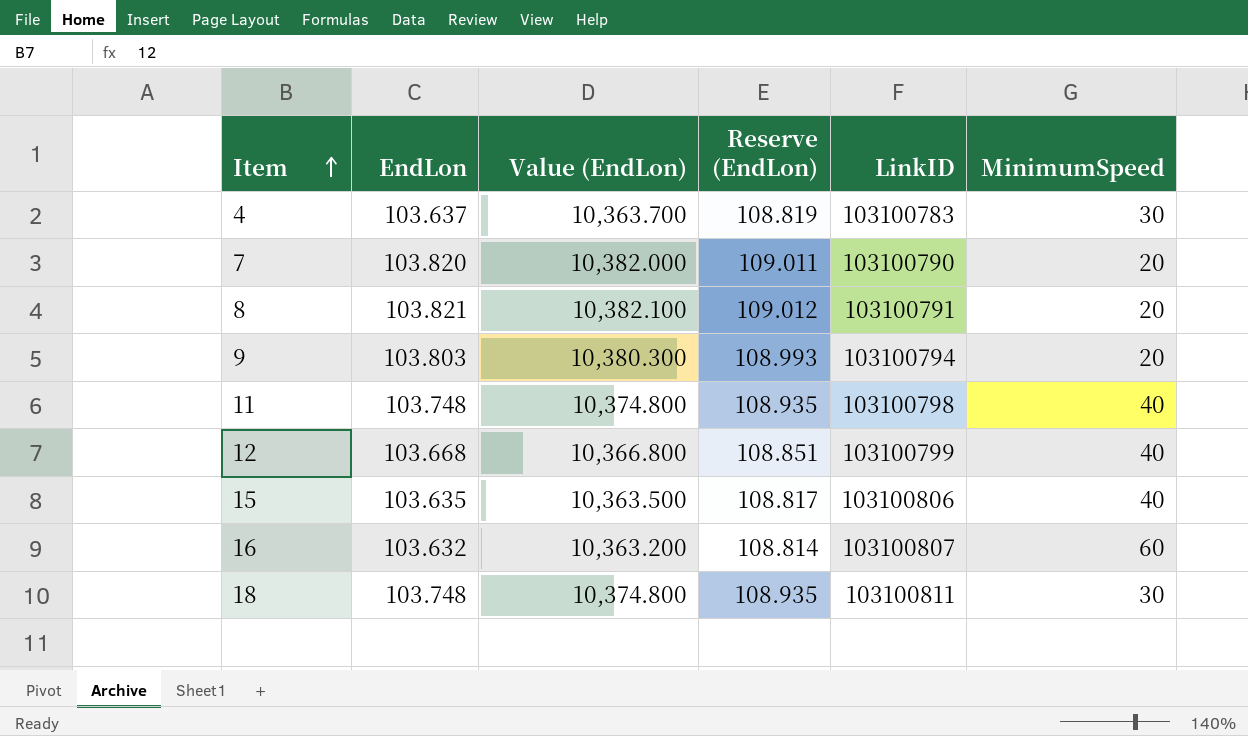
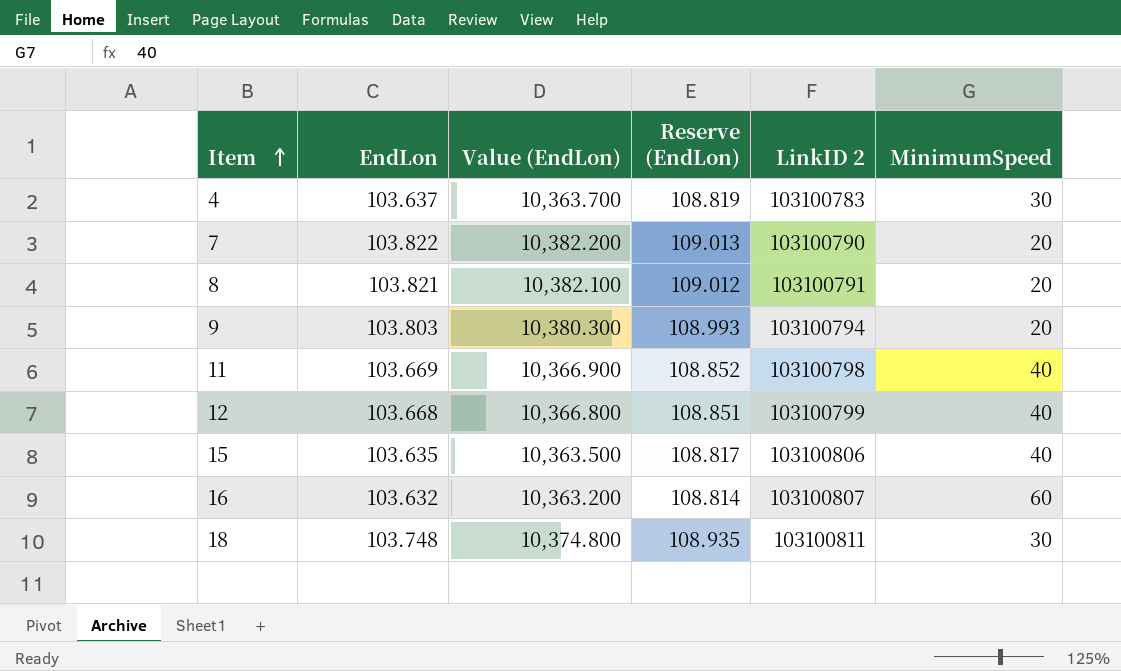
column name: LinkID -> LinkID 2
7 | EndLon: 103.820 -> 103.822
7 | Value (EndLon): 10,382.000 -> 10,382.200
7 | Reserve (EndLon): 109.011 -> 109.013
11 | EndLon: 103.748 -> 103.669
11 | Value (EndLon): 10,374.800 -> 10,366.900
11 | Reserve (EndLon): 108.935 -> 108.852

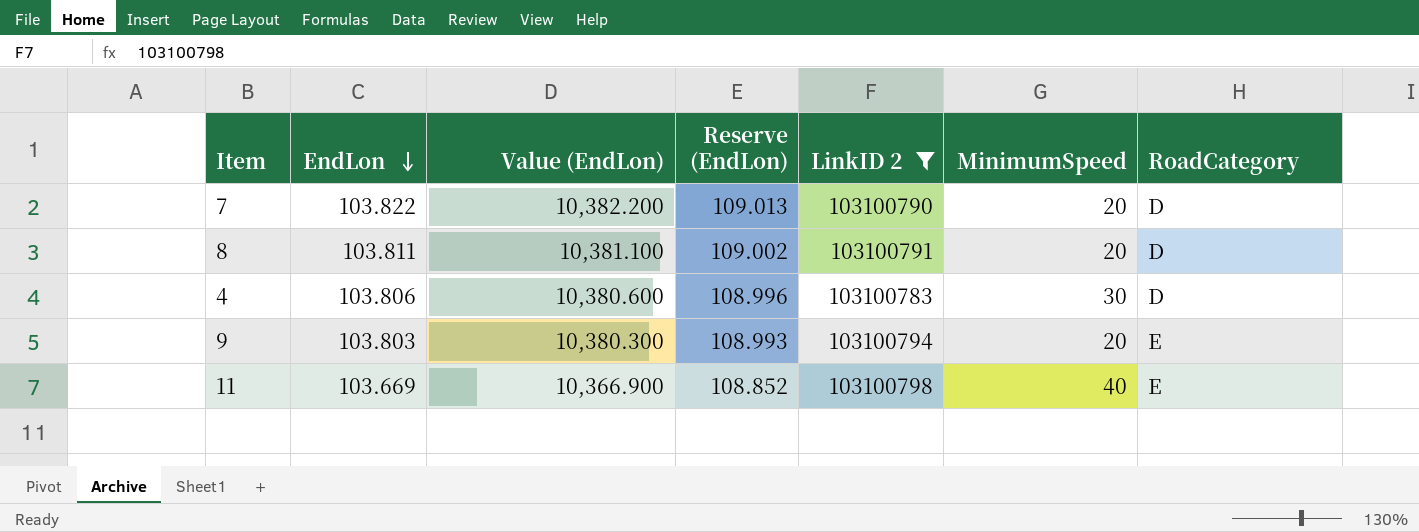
filter: none -> LinkID 2 <= 103100798
row order: Item ascending -> EndLon descending
column RoadCategory | position: none -> 7
8 | EndLon: 103.821 -> 103.811
8 | Value (EndLon): 10,382.100 -> 10,381.100
8 | Reserve (EndLon): 109.012 -> 109.002
4 | EndLon: 103.637 -> 103.806
4 | Value (EndLon): 10,363.700 -> 10,380.600
4 | Reserve (EndLon): 108.819 -> 108.996

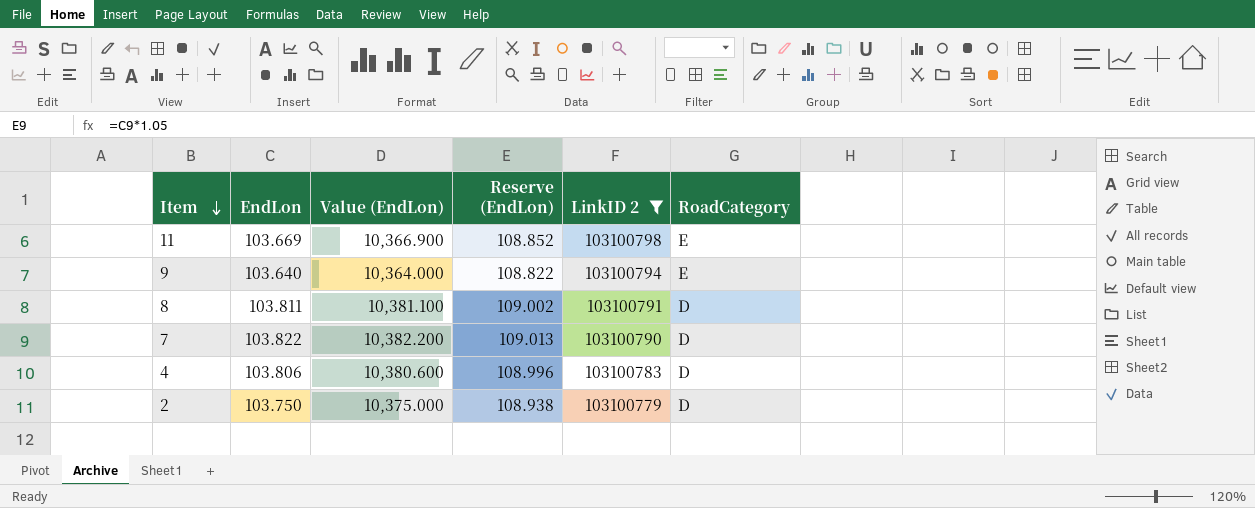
row order: EndLon descending -> Item descending
column MinimumSpeed | position: 6 -> none
9 | EndLon: 103.803 -> 103.640
9 | Value (EndLon): 10,380.300 -> 10,364.000
9 | Reserve (EndLon): 108.993 -> 108.822
row 2: none -> 103.750 | 10,375.000 | 108.938 | 103100779 | D

